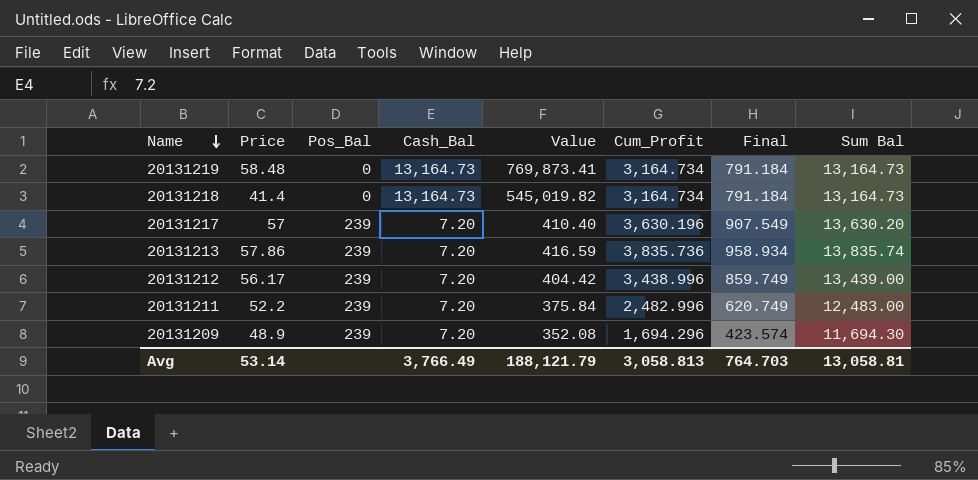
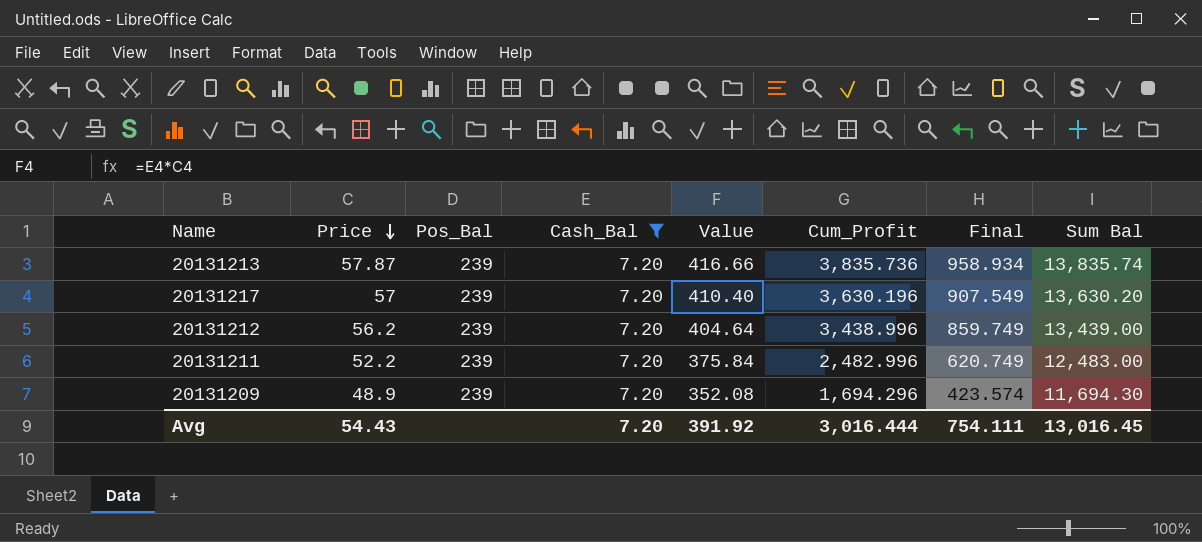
filter: none -> Cash_Bal = 7.20
row order: Name descending -> Price descending
20131213 | Price: 57.86 -> 57.87
20131213 | Value: 416.59 -> 416.66
20131212 | Price: 56.17 -> 56.2
20131212 | Value: 404.42 -> 404.64
Avg | Price: 53.14 -> 54.43
Avg | Cash_Bal: 3,766.49 -> 7.20
Avg | Value: 188,121.79 -> 391.92
Avg | Cum_Profit: 3,058.813 -> 3,016.444
Avg | Final: 764.703 -> 754.111
Avg | Sum Bal: 13,058.81 -> 13,016.45

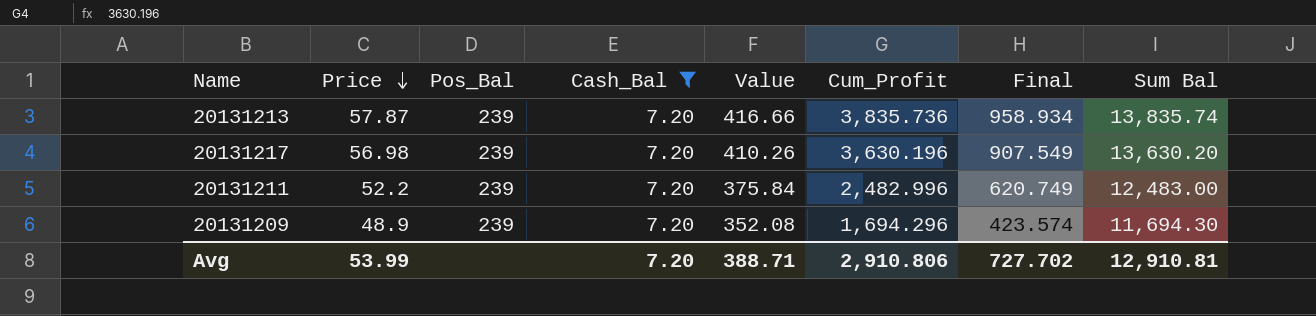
row 20131212: 56.2 | 239 | 7.20 | 404.64 | 3,438.996 | 859.749 | 13,439.00 -> none
20131217 | Price: 57 -> 56.98
20131217 | Value: 410.40 -> 410.26
Avg | Price: 54.43 -> 53.99
Avg | Value: 391.92 -> 388.71
Avg | Cum_Profit: 3,016.444 -> 2,910.806
Avg | Final: 754.111 -> 727.702
Avg | Sum Bal: 13,016.45 -> 12,910.81

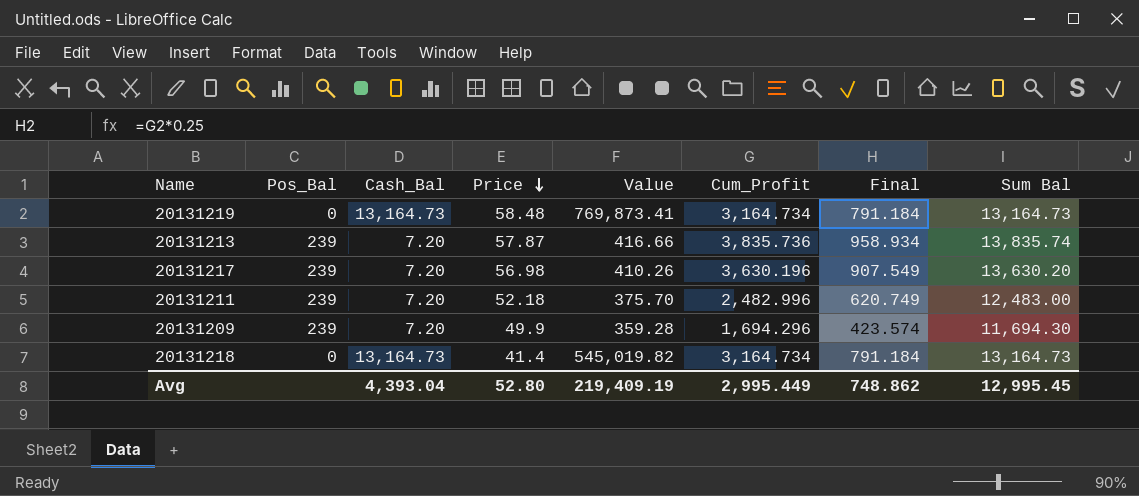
filter: Cash_Bal = 7.20 -> none
column Price | position: 2 -> 4
20131211 | Price: 52.2 -> 52.18
20131211 | Value: 375.84 -> 375.70
20131209 | Price: 48.9 -> 49.9
20131209 | Value: 352.08 -> 359.28
Avg | Cash_Bal: 7.20 -> 4,393.04
Avg | Price: 53.99 -> 52.80
Avg | Value: 388.71 -> 219,409.19
Avg | Cum_Profit: 2,910.806 -> 2,995.449
Avg | Final: 727.702 -> 748.862
Avg | Sum Bal: 12,910.81 -> 12,995.45

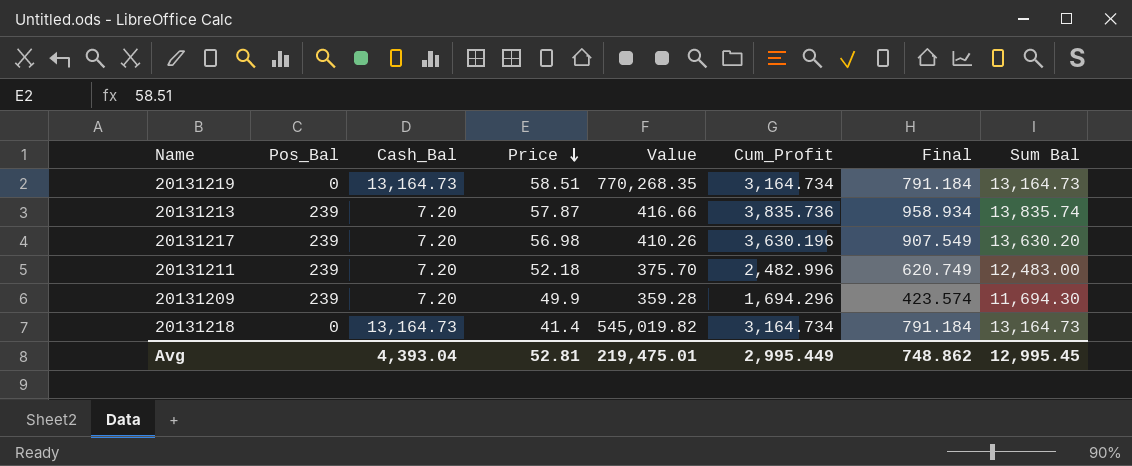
20131219 | Price: 58.48 -> 58.51
20131219 | Value: 769,873.41 -> 770,268.35
Avg | Price: 52.80 -> 52.81
Avg | Value: 219,409.19 -> 219,475.01

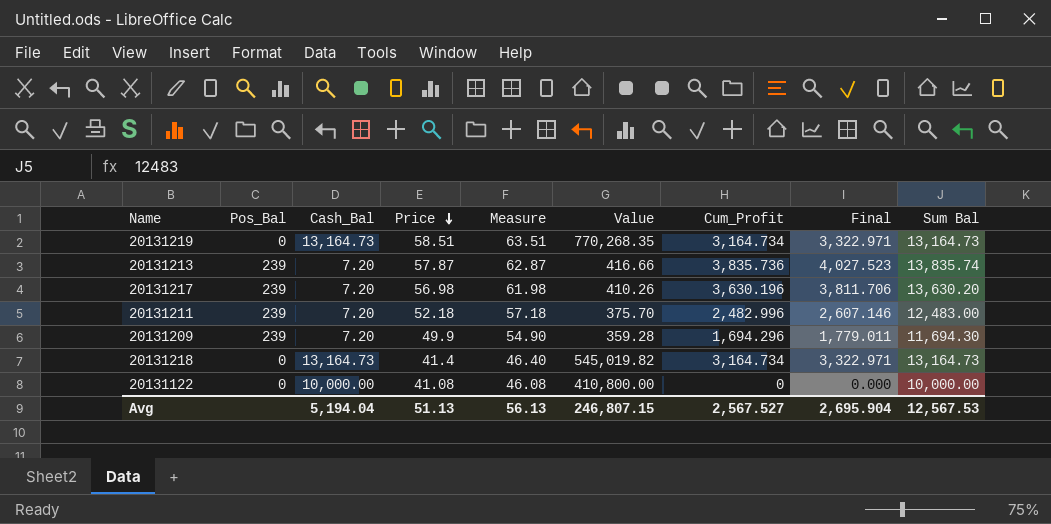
column Measure | formula: none -> [Price] + 5
column Final | formula: [Cum_Profit] * 0.25 -> [Cum_Profit] * 1.05
row 20131122: none -> 0 | 10,000.00 | 41.08 | 46.08 | 410,800.00 | 0 | 0.000 | 10,000.00
Avg | Cash_Bal: 4,393.04 -> 5,194.04
Avg | Price: 52.81 -> 51.13
Avg | Value: 219,475.01 -> 246,807.15
Avg | Cum_Profit: 2,995.449 -> 2,567.527
Avg | Final: 748.862 -> 2,695.904
Avg | Sum Bal: 12,995.45 -> 12,567.53

